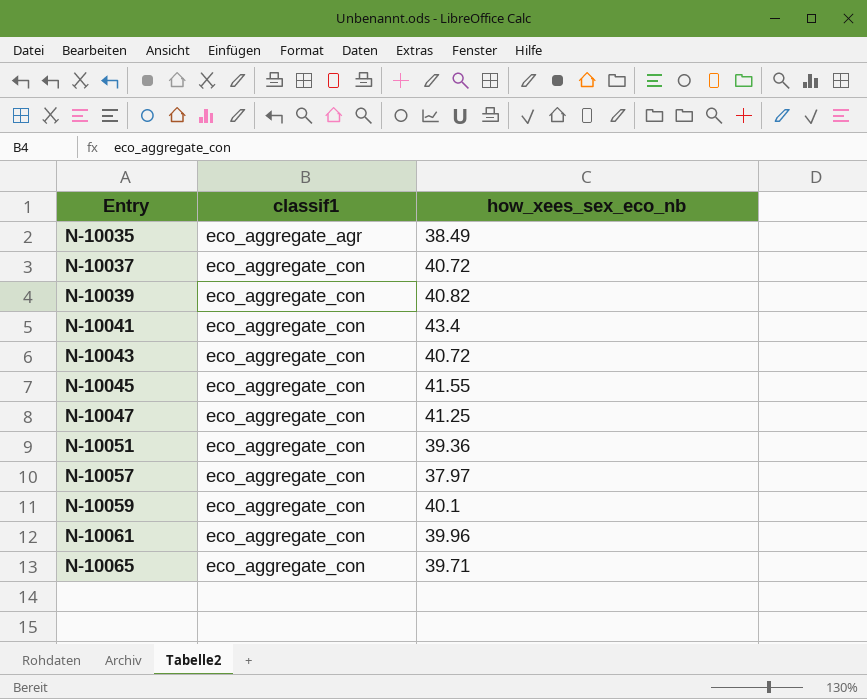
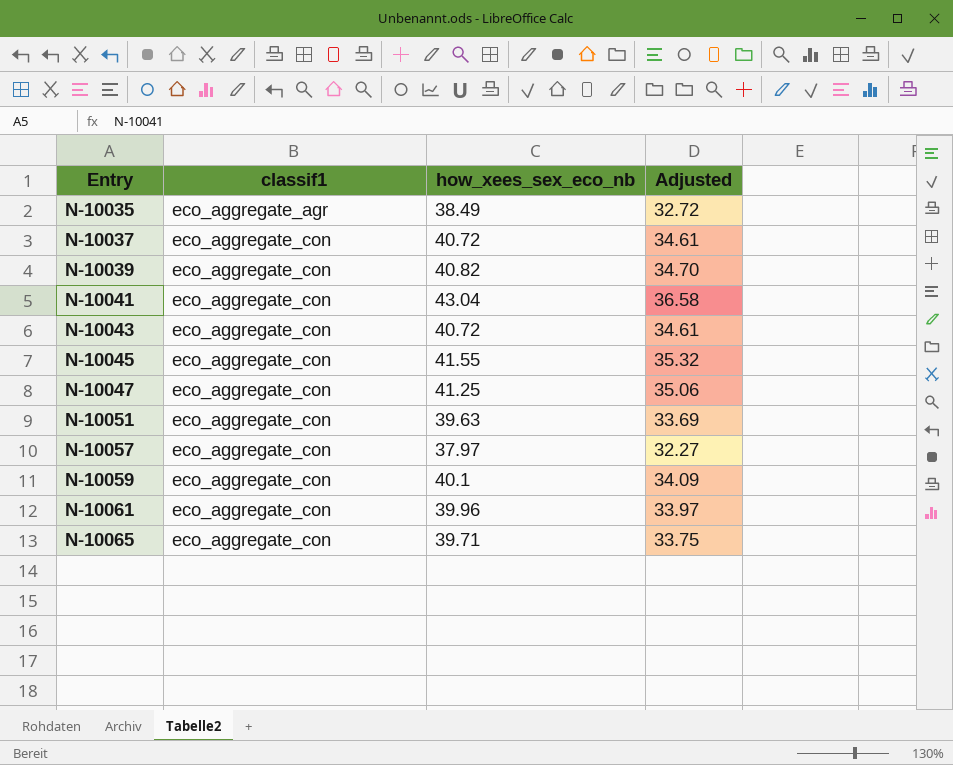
column Adjusted | formula: none -> [how_xees_sex_eco_nb] * 0.85
N-10041 | how_xees_sex_eco_nb: 43.4 -> 43.04
N-10051 | how_xees_sex_eco_nb: 39.36 -> 39.63

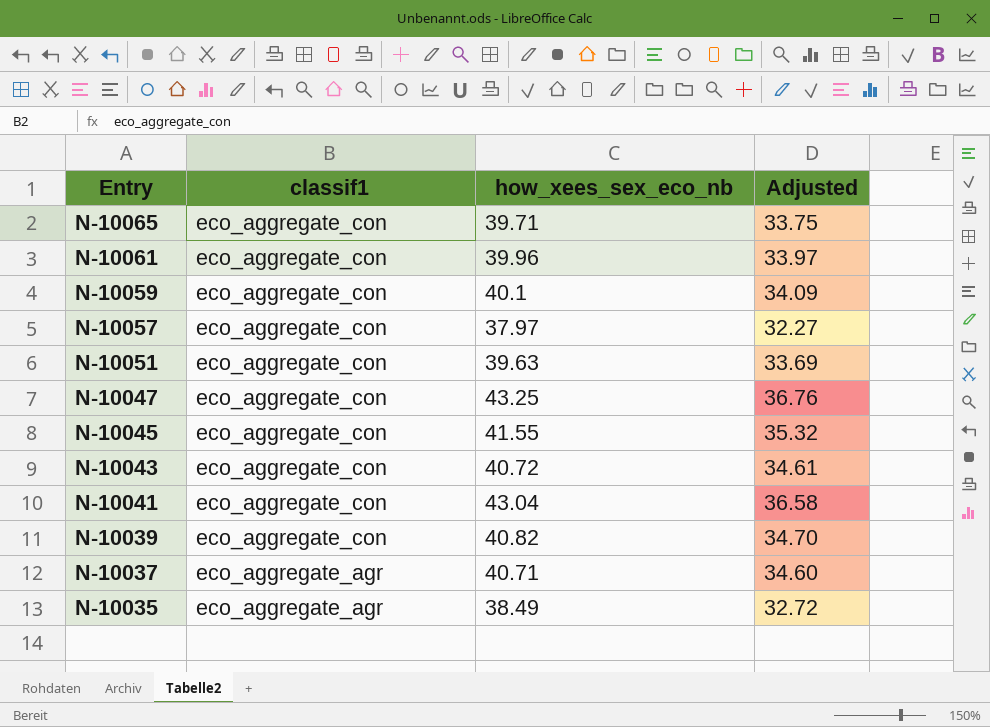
row order: Entry ascending -> Entry descending
N-10047 | how_xees_sex_eco_nb: 41.25 -> 43.25
N-10047 | Adjusted: 35.06 -> 36.76
N-10037 | classif1: eco_aggregate_con -> eco_aggregate_agr
N-10037 | how_xees_sex_eco_nb: 40.72 -> 40.71
N-10037 | Adjusted: 34.61 -> 34.60

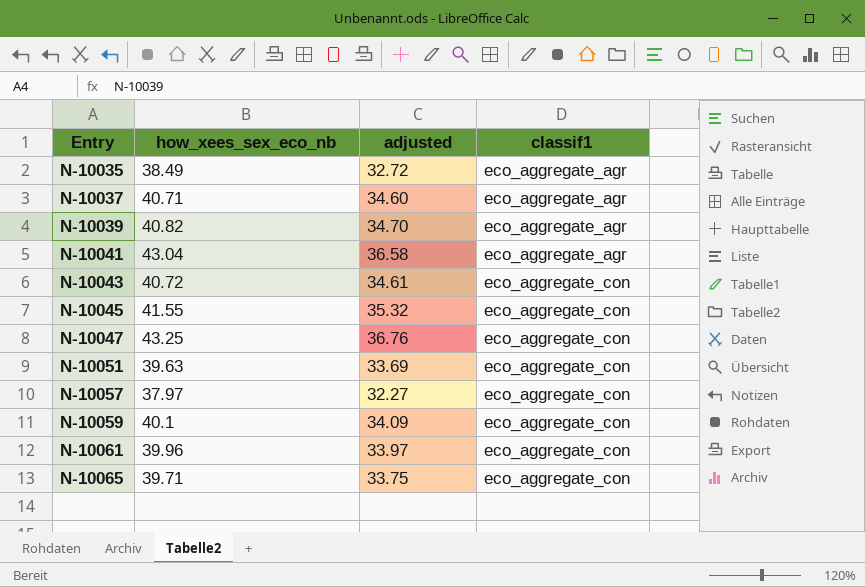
row order: Entry descending -> Entry ascending
column name: Adjusted -> adjusted
column classif1 | position: 2 -> 4
N-10039 | classif1: eco_aggregate_con -> eco_aggregate_agr
N-10041 | classif1: eco_aggregate_con -> eco_aggregate_agr

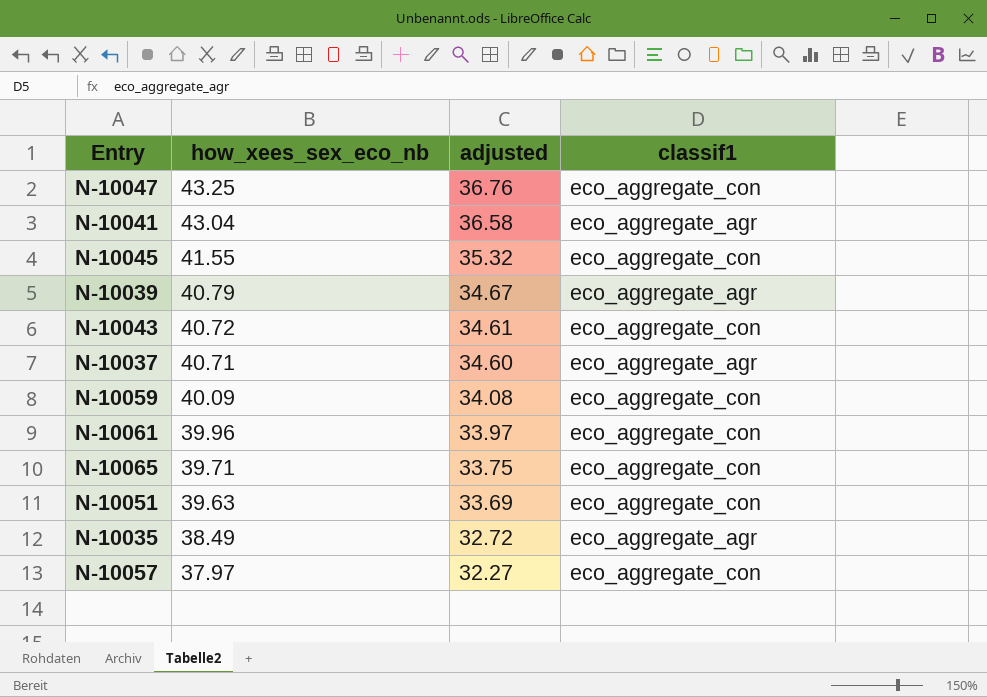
row order: Entry ascending -> how_xees_sex_eco_nb descending
N-10039 | how_xees_sex_eco_nb: 40.82 -> 40.79
N-10039 | adjusted: 34.70 -> 34.67
N-10059 | how_xees_sex_eco_nb: 40.1 -> 40.09
N-10059 | adjusted: 34.09 -> 34.08

